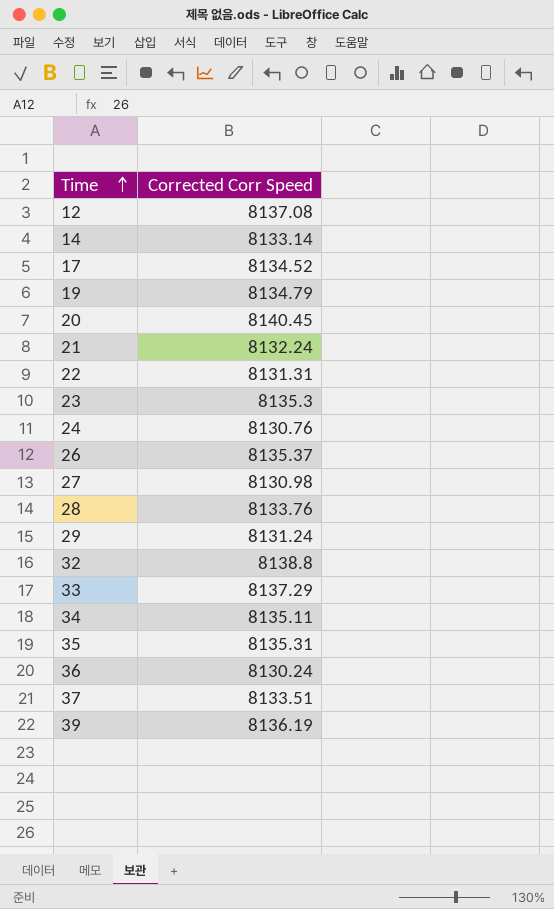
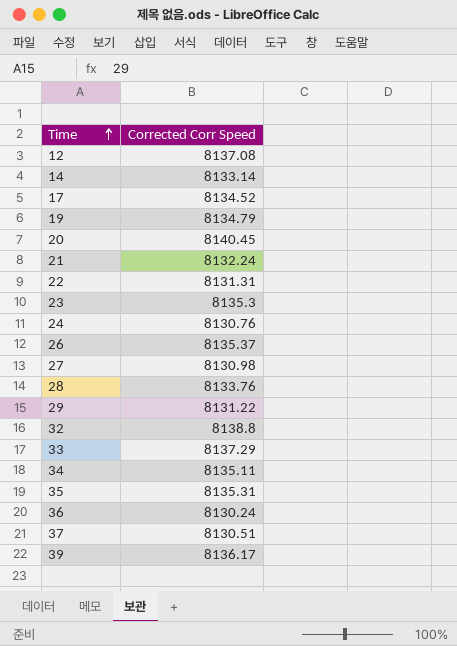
29 | Corrected Corr Speed: 8131.24 -> 8131.22
37 | Corrected Corr Speed: 8133.51 -> 8130.51
39 | Corrected Corr Speed: 8136.19 -> 8136.17

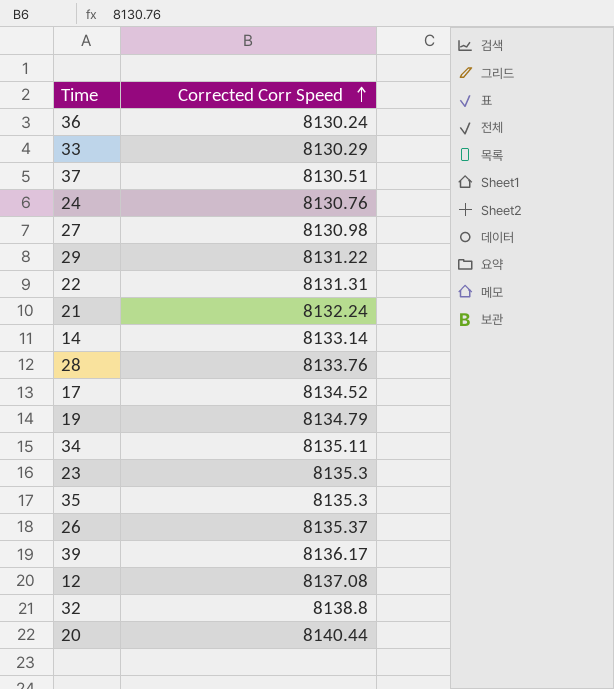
row order: Time ascending -> Corrected Corr Speed ascending
33 | Corrected Corr Speed: 8137.29 -> 8130.29
35 | Corrected Corr Speed: 8135.31 -> 8135.3
20 | Corrected Corr Speed: 8140.45 -> 8140.44

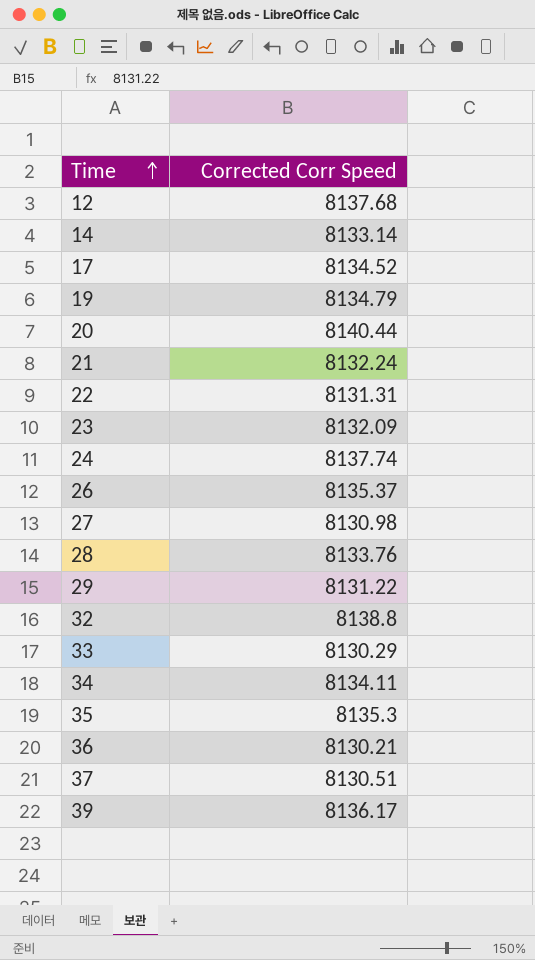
row order: Corrected Corr Speed ascending -> Time ascending
12 | Corrected Corr Speed: 8137.08 -> 8137.68
23 | Corrected Corr Speed: 8135.3 -> 8132.09
24 | Corrected Corr Speed: 8130.76 -> 8137.74
34 | Corrected Corr Speed: 8135.11 -> 8134.11
36 | Corrected Corr Speed: 8130.24 -> 8130.21

